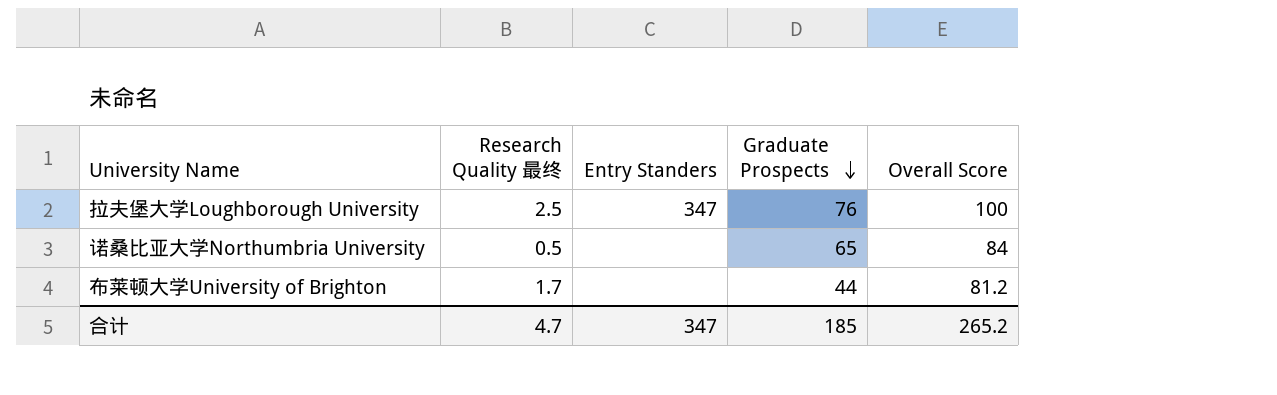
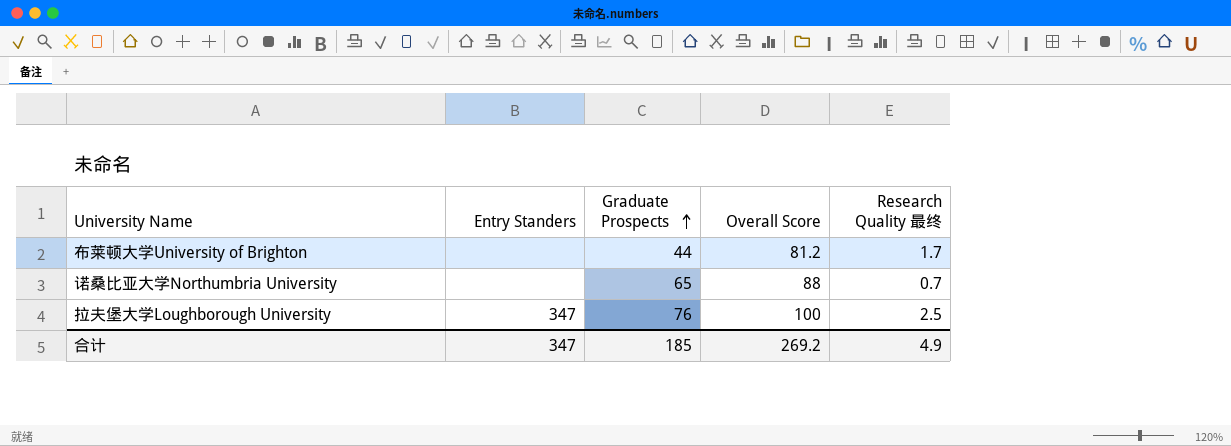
row order: Graduate Prospects descending -> Graduate Prospects ascending
column Research Quality 最终 | position: 2 -> 5
诺桑比亚大学Northumbria University | Overall Score: 84 -> 88
诺桑比亚大学Northumbria University | Research Quality 最终: 0.5 -> 0.7
合计 | Overall Score: 265.2 -> 269.2
合计 | Research Quality 最终: 4.7 -> 4.9

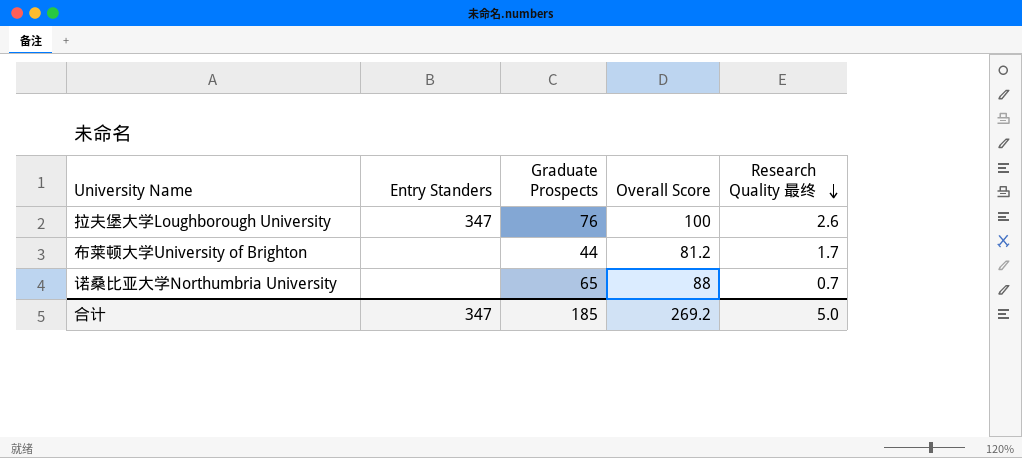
row order: Graduate Prospects ascending -> Research Quality 最终 descending
拉夫堡大学Loughborough University | Research Quality 最终: 2.5 -> 2.6
合计 | Research Quality 最终: 4.9 -> 5.0

